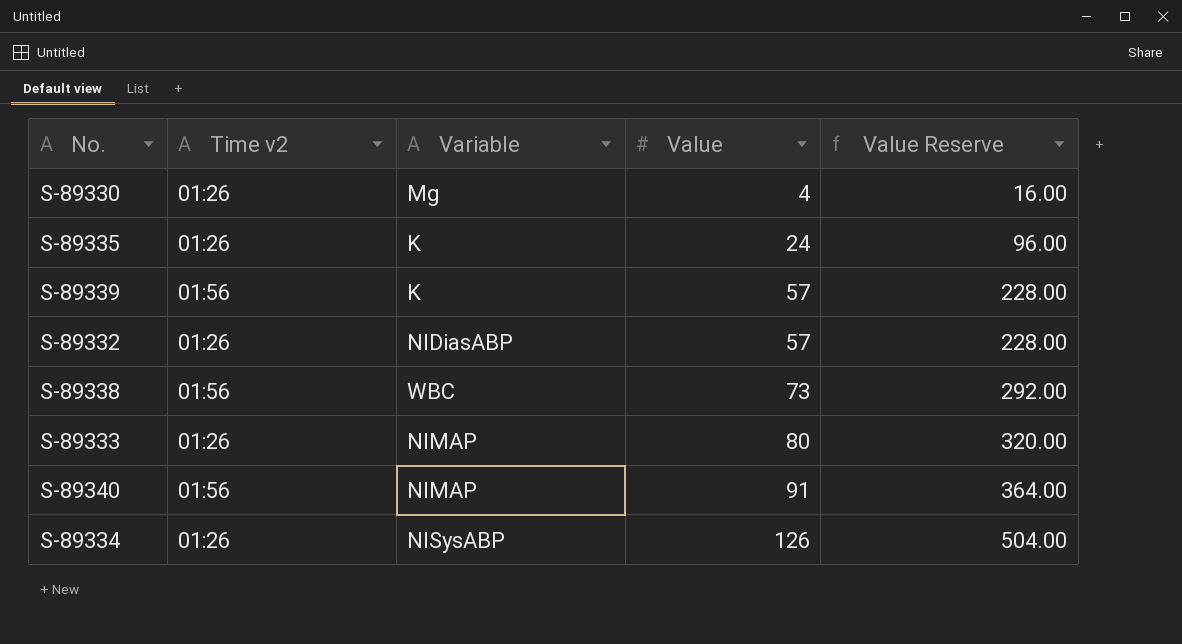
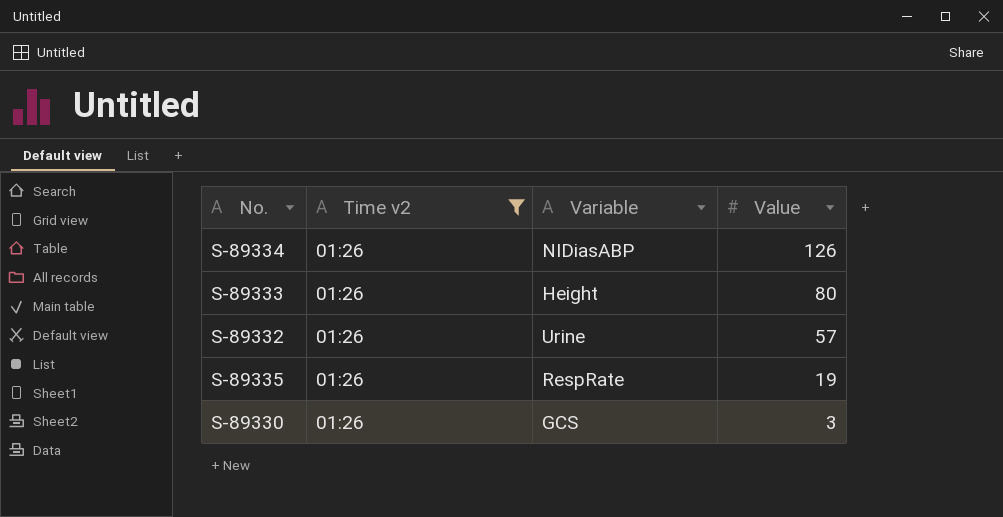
filter: none -> Time v2 = 01:26
row order: Value ascending -> Value descending
column Value Reserve | formula: [Value] * 4 -> none
S-89334 | Variable: NISysABP -> NIDiasABP
S-89333 | Variable: NIMAP -> Height
S-89332 | Variable: NIDiasABP -> Urine
S-89335 | Variable: K -> RespRate
S-89335 | Value: 24 -> 19
S-89330 | Variable: Mg -> GCS
S-89330 | Value: 4 -> 3

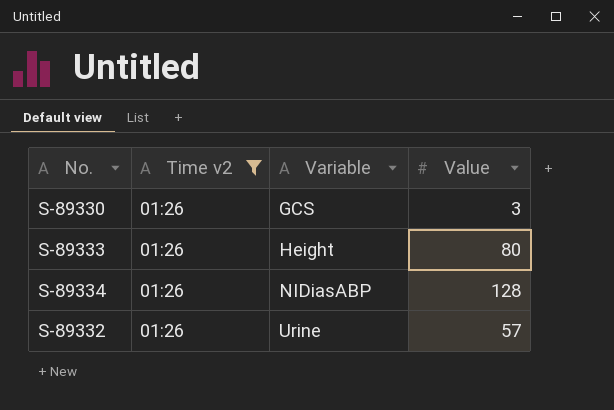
row order: Value descending -> Variable ascending
row S-89335: 01:26 | RespRate | 19 -> none
S-89334 | Value: 126 -> 128

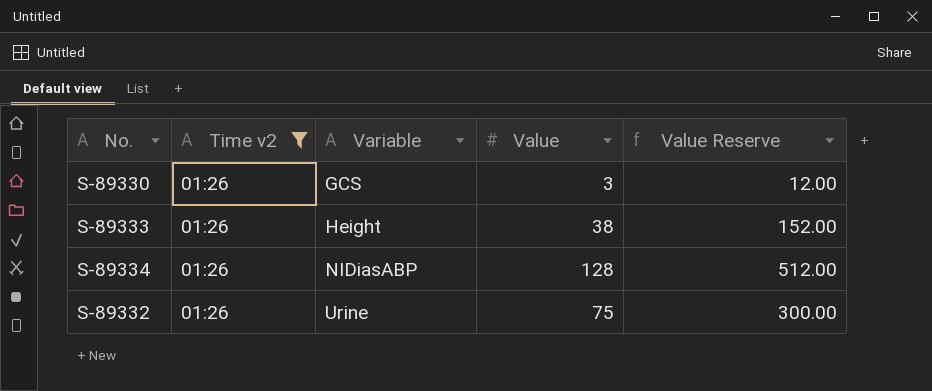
column Value Reserve | formula: none -> [Value] * 4
S-89333 | Value: 80 -> 38
S-89332 | Value: 57 -> 75

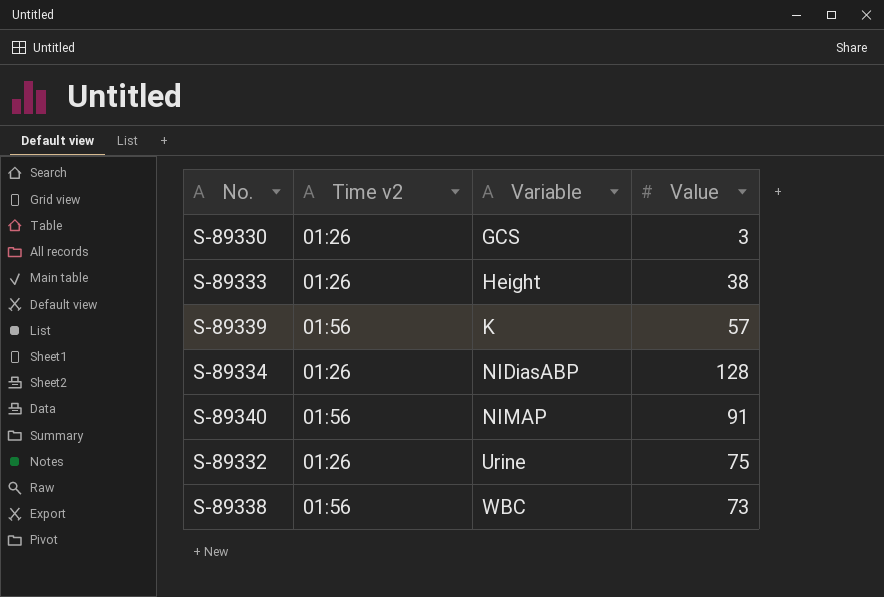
filter: Time v2 = 01:26 -> none
column Value Reserve | formula: [Value] * 4 -> none

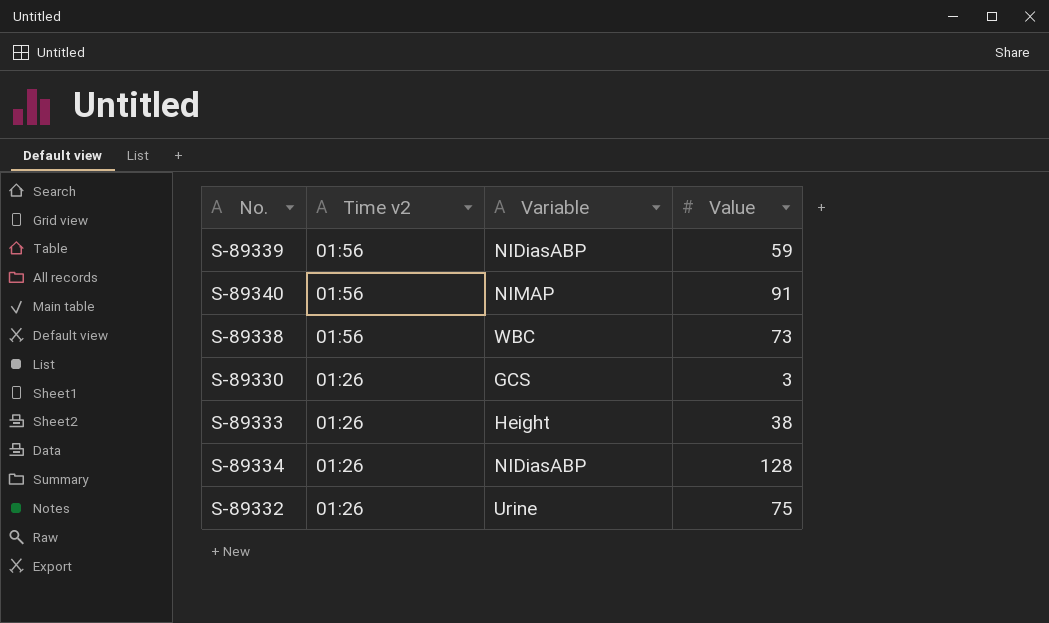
row order: Variable ascending -> Time v2 descending
S-89339 | Variable: K -> NIDiasABP
S-89339 | Value: 57 -> 59

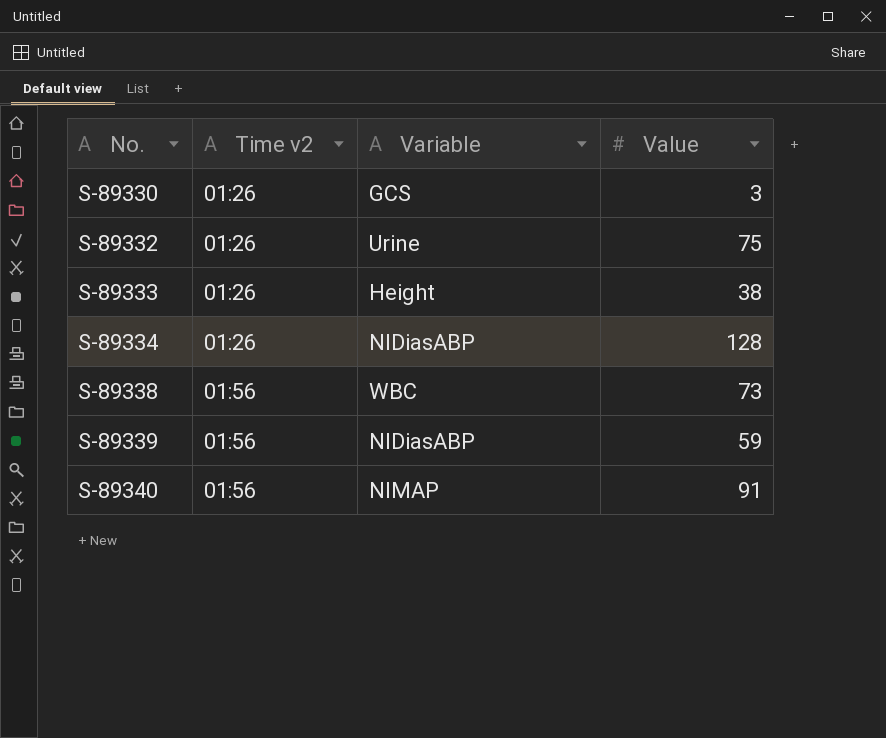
row order: Time v2 descending -> No. ascending

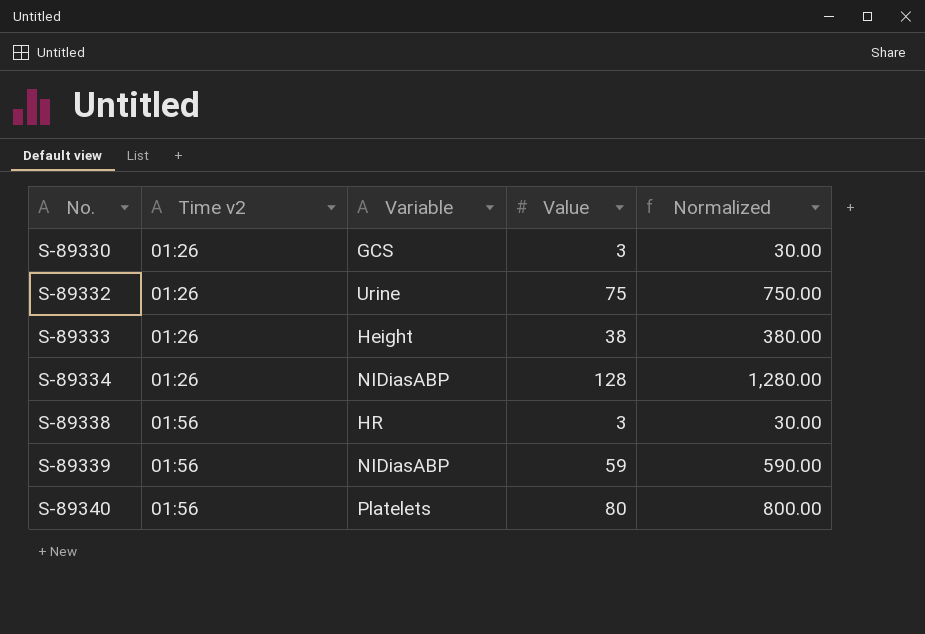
column Normalized | formula: none -> [Value] * 10
S-89338 | Variable: WBC -> HR
S-89338 | Value: 73 -> 3
S-89340 | Variable: NIMAP -> Platelets
S-89340 | Value: 91 -> 80

